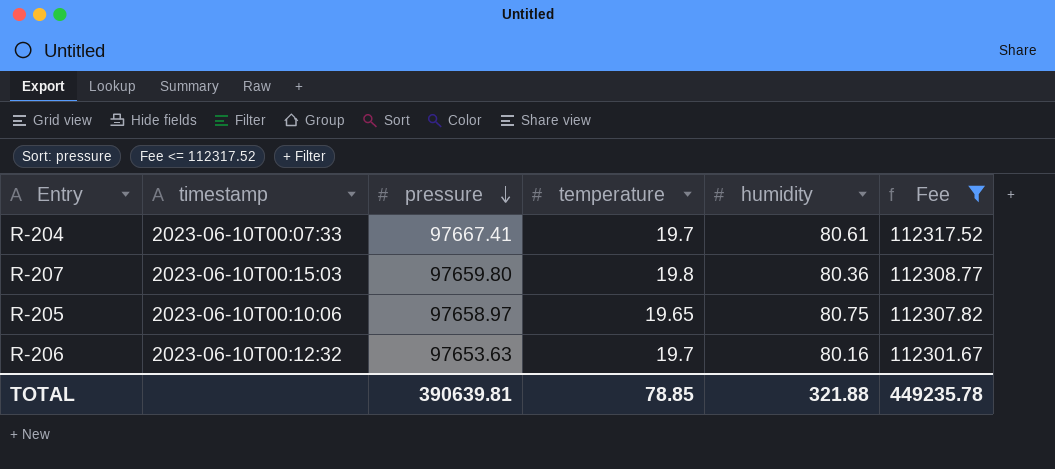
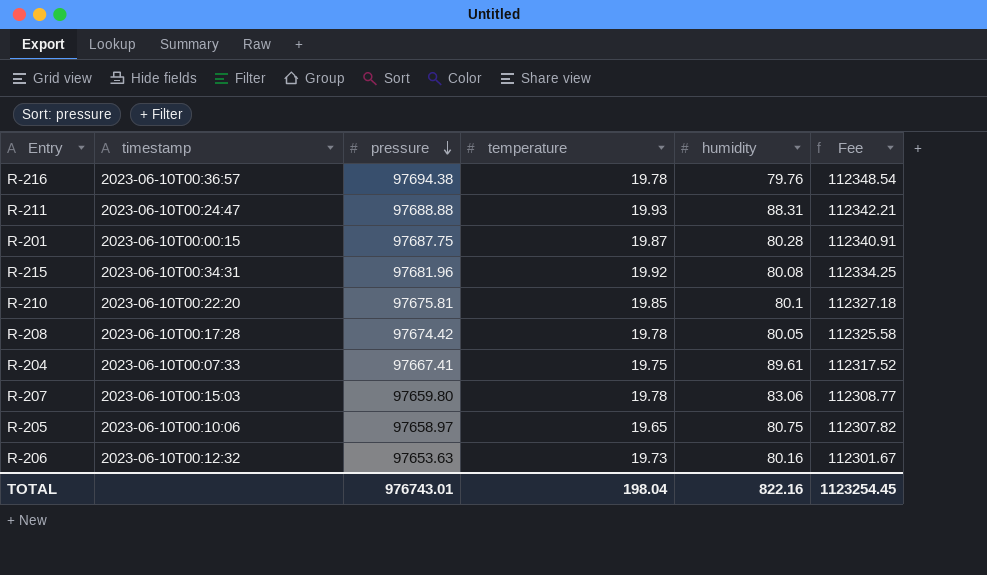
filter: Fee <= 112317.52 -> none
R-204 | temperature: 19.7 -> 19.75
R-204 | humidity: 80.61 -> 89.61
R-207 | temperature: 19.8 -> 19.78
R-207 | humidity: 80.36 -> 83.06
R-206 | temperature: 19.7 -> 19.73
TOTAL | pressure: 390639.81 -> 976743.01
TOTAL | temperature: 78.85 -> 198.04
TOTAL | humidity: 321.88 -> 822.16
TOTAL | Fee: 449235.78 -> 1123254.45

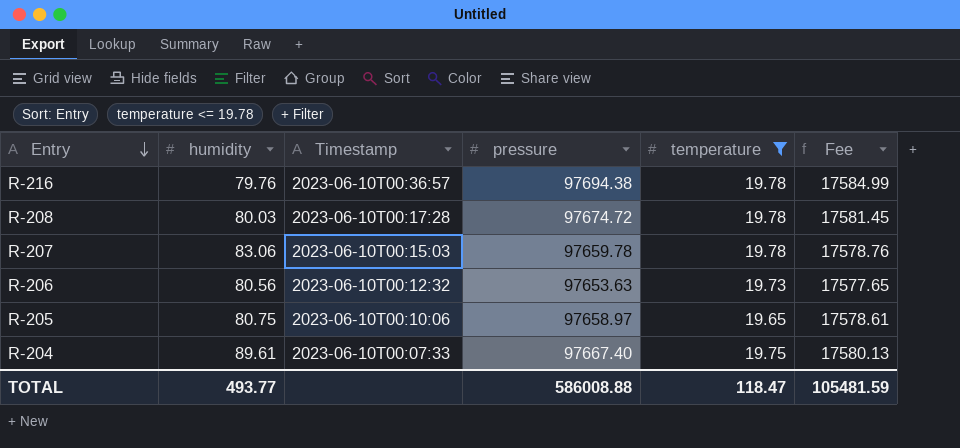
filter: none -> temperature <= 19.78
row order: pressure descending -> Entry descending
column humidity | position: 5 -> 2
column name: timestamp -> Timestamp
column Fee | formula: [pressure] * 1.15 -> [pressure] * 0.18
R-208 | humidity: 80.05 -> 80.03
R-208 | pressure: 97674.42 -> 97674.72
R-207 | pressure: 97659.80 -> 97659.78
R-206 | humidity: 80.16 -> 80.56
R-204 | pressure: 97667.41 -> 97667.40
TOTAL | humidity: 822.16 -> 493.77
TOTAL | pressure: 976743.01 -> 586008.88
TOTAL | temperature: 198.04 -> 118.47
TOTAL | Fee: 1123254.45 -> 105481.59

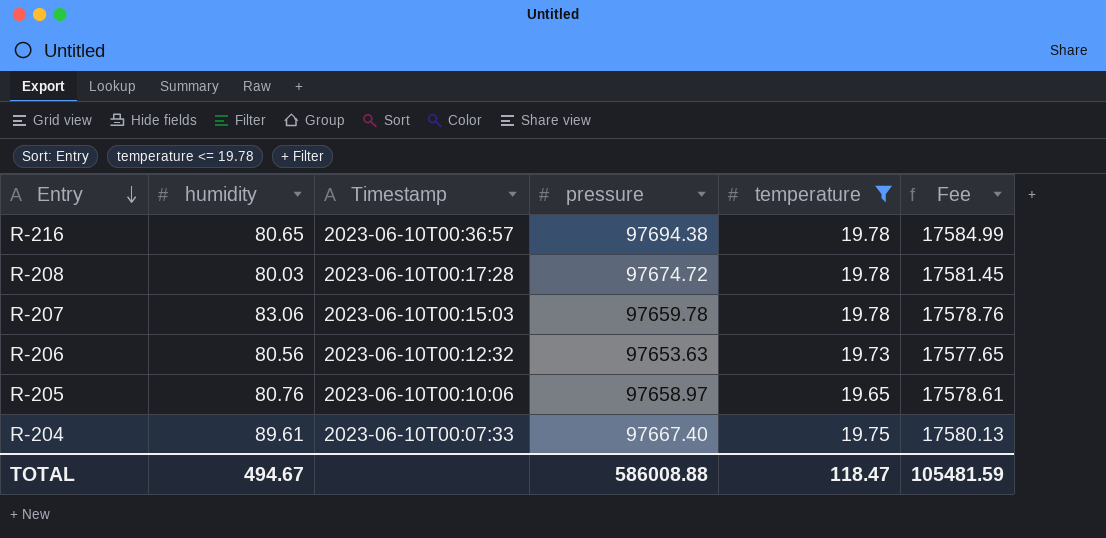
R-216 | humidity: 79.76 -> 80.65
R-205 | humidity: 80.75 -> 80.76
TOTAL | humidity: 493.77 -> 494.67

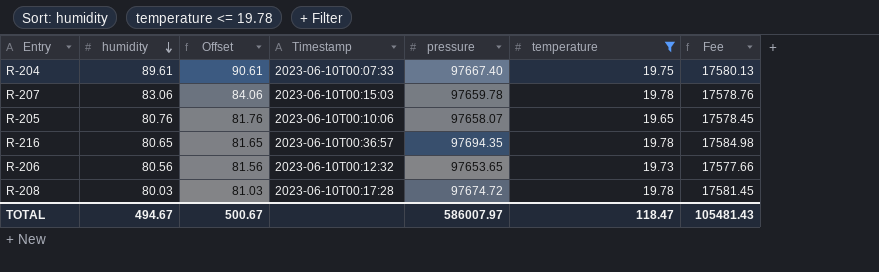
row order: Entry descending -> humidity descending
column Offset | formula: none -> [humidity] + 1
R-205 | pressure: 97658.97 -> 97658.07
R-205 | Fee: 17578.61 -> 17578.45
R-216 | pressure: 97694.38 -> 97694.35
R-216 | Fee: 17584.99 -> 17584.98
R-206 | pressure: 97653.63 -> 97653.65
R-206 | Fee: 17577.65 -> 17577.66
TOTAL | pressure: 586008.88 -> 586007.97
TOTAL | Fee: 105481.59 -> 105481.43

